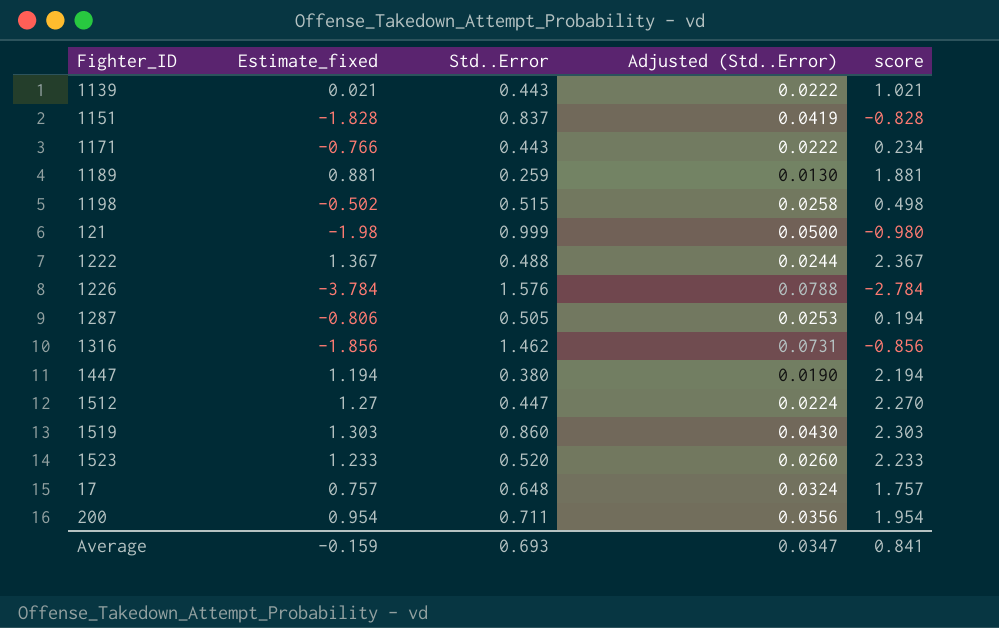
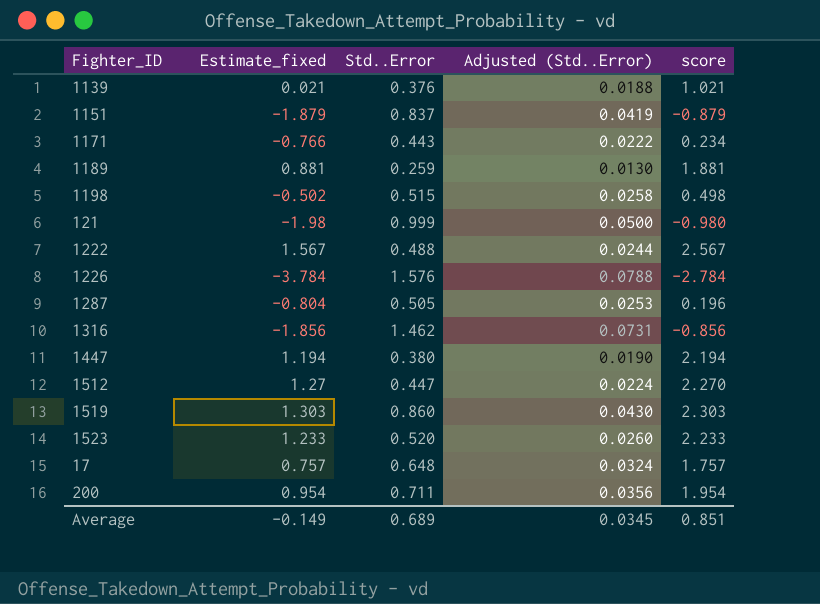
1139 | Std..Error: 0.443 -> 0.376
1139 | Adjusted (Std..Error): 0.0222 -> 0.0188
1151 | Estimate_fixed: -1.828 -> -1.879
1151 | score: -0.828 -> -0.879
1222 | Estimate_fixed: 1.367 -> 1.567
1222 | score: 2.367 -> 2.567
1287 | Estimate_fixed: -0.806 -> -0.804
1287 | score: 0.194 -> 0.196
Average | Estimate_fixed: -0.159 -> -0.149
Average | Std..Error: 0.693 -> 0.689
Average | Adjusted (Std..Error): 0.0347 -> 0.0345
Average | score: 0.841 -> 0.851

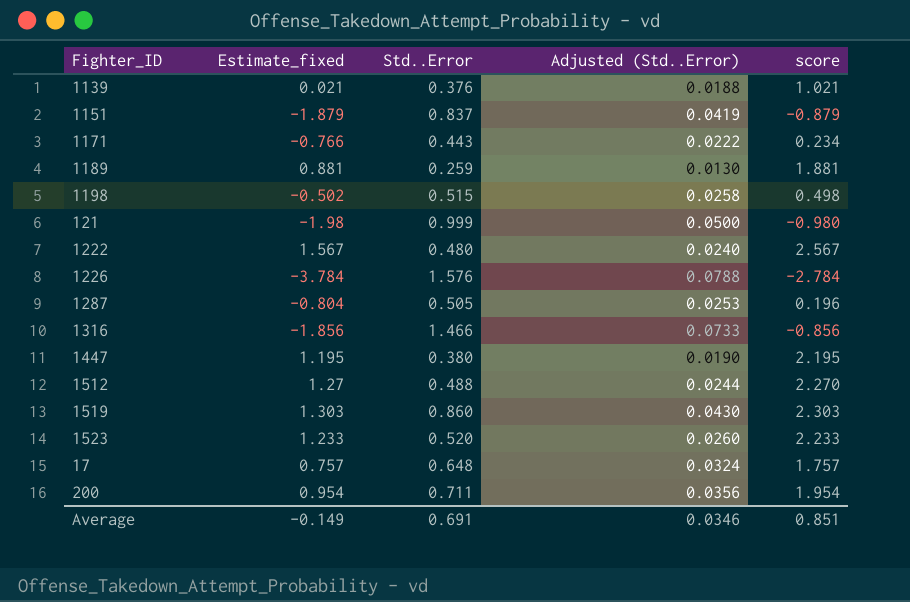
1222 | Std..Error: 0.488 -> 0.480
1222 | Adjusted (Std..Error): 0.0244 -> 0.0240
1316 | Std..Error: 1.462 -> 1.466
1316 | Adjusted (Std..Error): 0.0731 -> 0.0733
1447 | Estimate_fixed: 1.194 -> 1.195
1447 | score: 2.194 -> 2.195
1512 | Std..Error: 0.447 -> 0.488
1512 | Adjusted (Std..Error): 0.0224 -> 0.0244
Average | Std..Error: 0.689 -> 0.691
Average | Adjusted (Std..Error): 0.0345 -> 0.0346

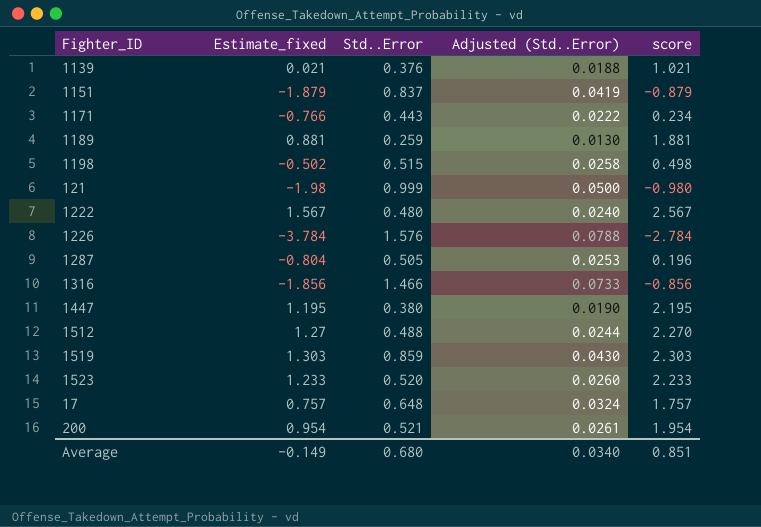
1519 | Std..Error: 0.860 -> 0.859
200 | Std..Error: 0.711 -> 0.521
200 | Adjusted (Std..Error): 0.0356 -> 0.0261
Average | Std..Error: 0.691 -> 0.680
Average | Adjusted (Std..Error): 0.0346 -> 0.0340

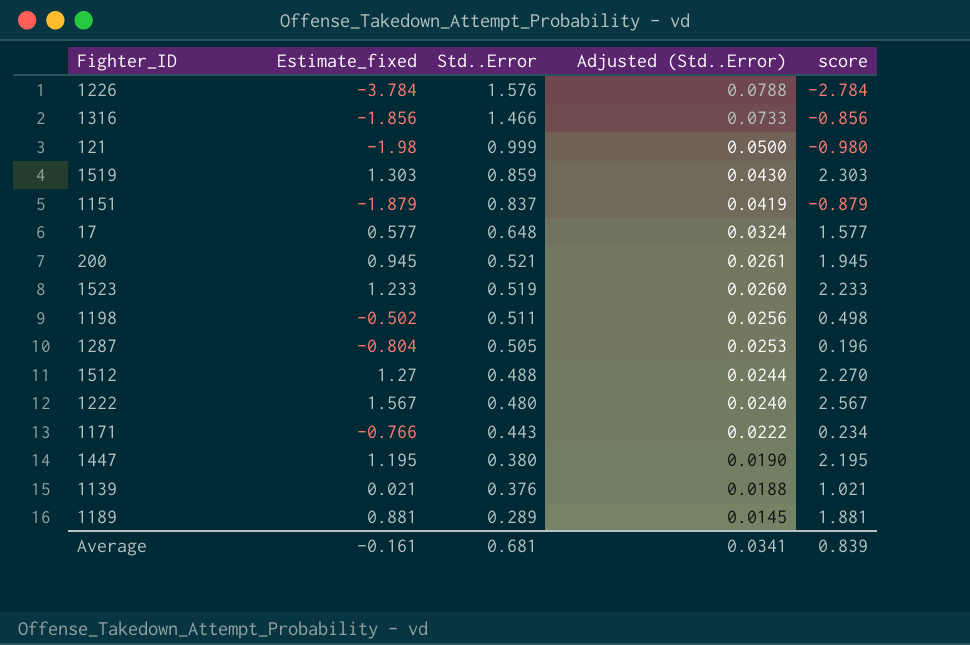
row order: none -> Std..Error descending
17 | Estimate_fixed: 0.757 -> 0.577
17 | score: 1.757 -> 1.577
200 | Estimate_fixed: 0.954 -> 0.945
200 | score: 1.954 -> 1.945
1523 | Std..Error: 0.520 -> 0.519
1198 | Std..Error: 0.515 -> 0.511
1198 | Adjusted (Std..Error): 0.0258 -> 0.0256
1189 | Std..Error: 0.259 -> 0.289
1189 | Adjusted (Std..Error): 0.0130 -> 0.0145
Average | Estimate_fixed: -0.149 -> -0.161
Average | Std..Error: 0.680 -> 0.681
Average | Adjusted (Std..Error): 0.0340 -> 0.0341
Average | score: 0.851 -> 0.839

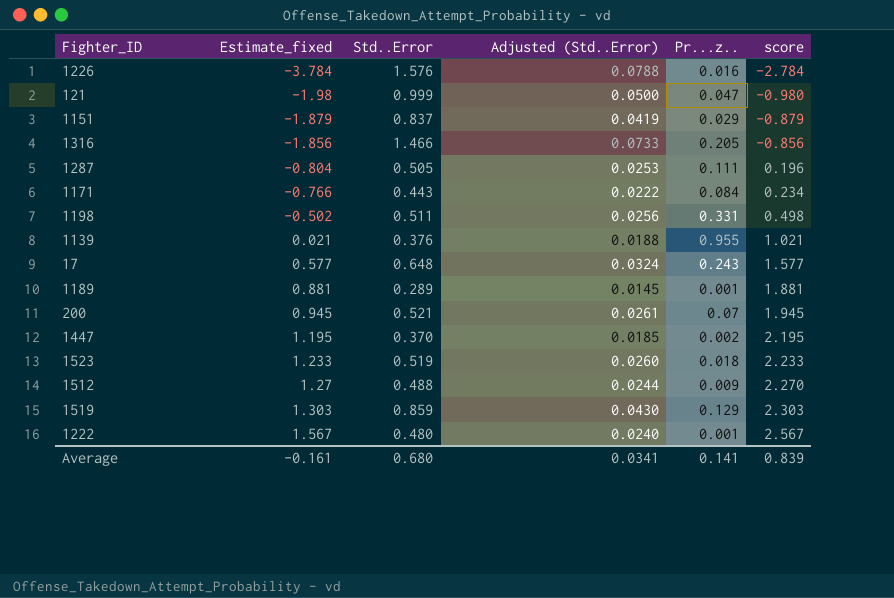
row order: Std..Error descending -> Estimate_fixed ascending
column Pr...z.. | position: none -> 5
1447 | Std..Error: 0.380 -> 0.370
1447 | Adjusted (Std..Error): 0.0190 -> 0.0185
Average | Std..Error: 0.681 -> 0.680

